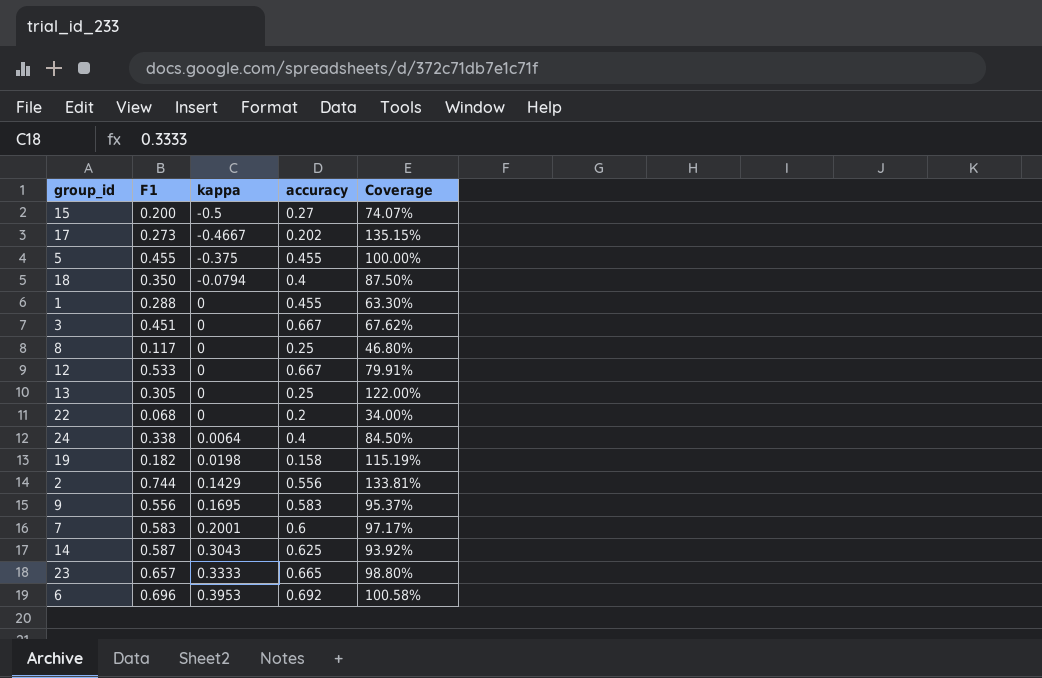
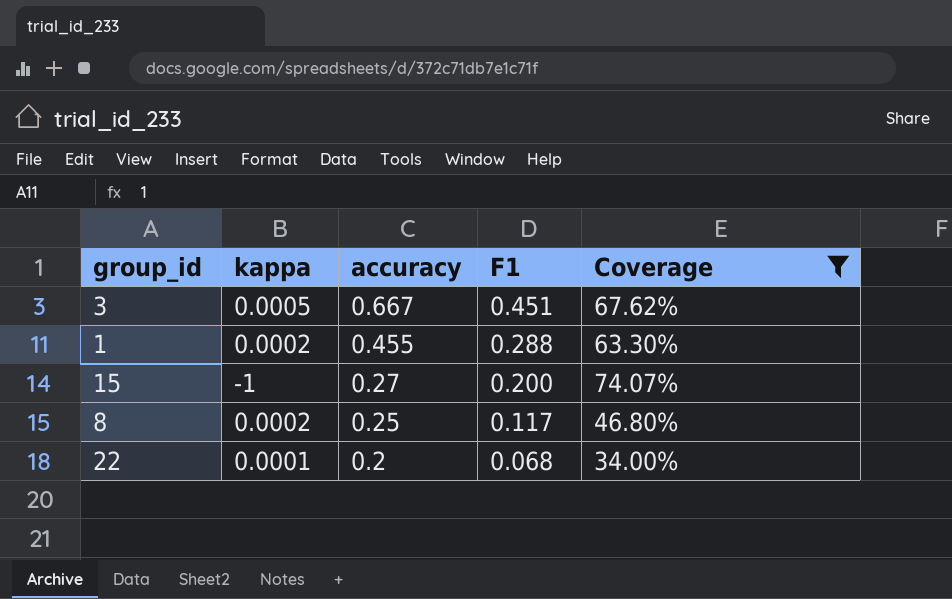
filter: none -> Coverage <= 74.07%
row order: kappa ascending -> accuracy descending
column F1 | position: 2 -> 4
3 | kappa: 0 -> 0.0005
1 | kappa: 0 -> 0.0002
15 | kappa: -0.5 -> -1
8 | kappa: 0 -> 0.0002
22 | kappa: 0 -> 0.0001

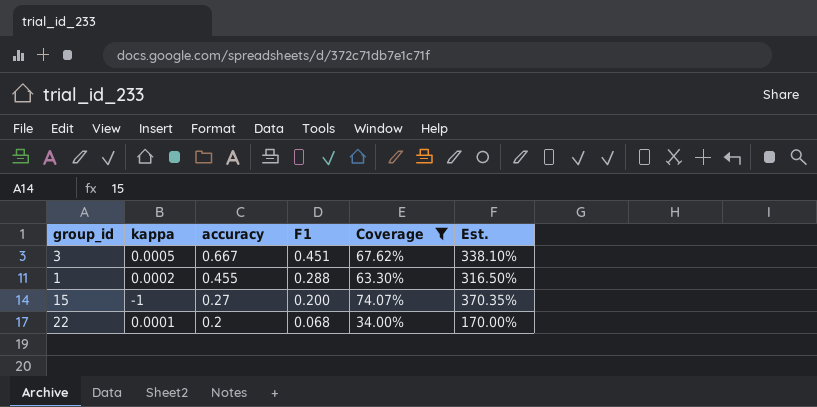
column Est. | formula: none -> [Coverage] * 5
row 8: 0.0002 | 0.25 | 0.117 | 46.80% -> none

